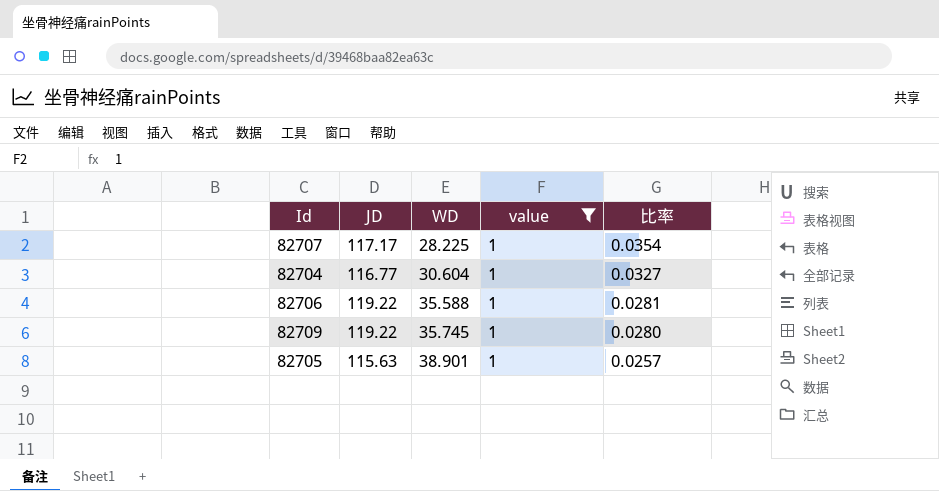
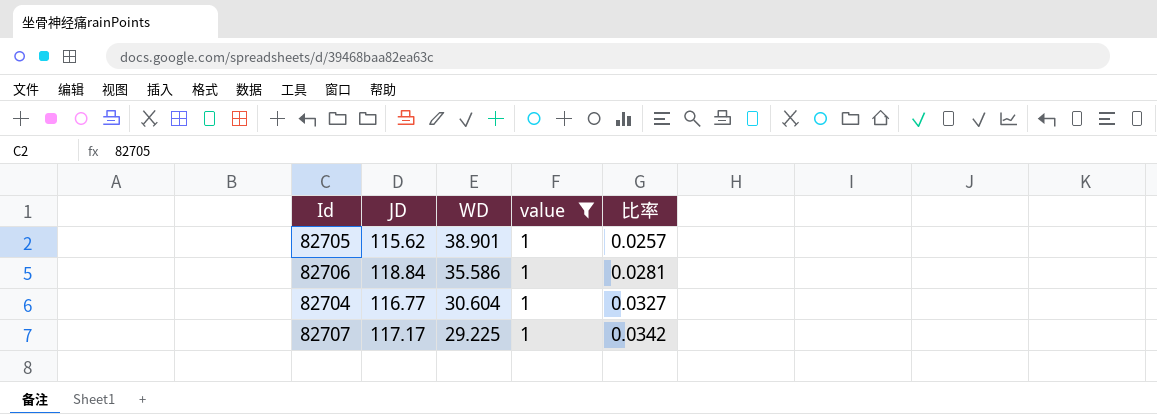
row order: WD ascending -> WD descending
row 82709: 119.22 | 35.745 | 1 | 0.0280 -> none
82705 | JD: 115.63 -> 115.62
82706 | JD: 119.22 -> 118.84
82706 | WD: 35.588 -> 35.586
82707 | WD: 28.225 -> 29.225
82707 | 比率: 0.0354 -> 0.0342

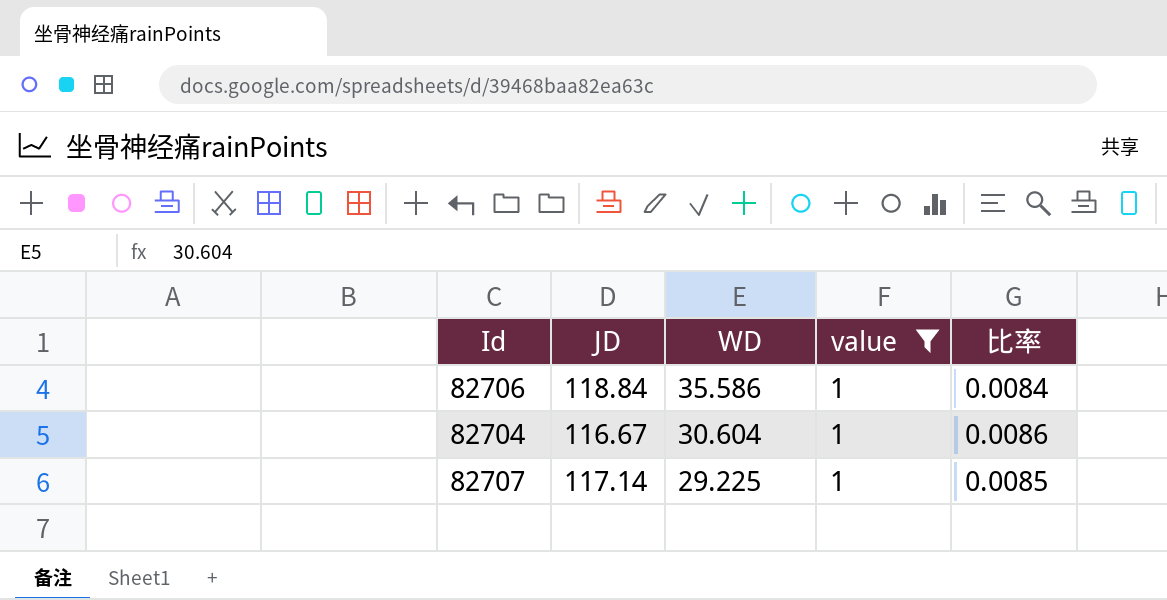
column 比率 | formula: [value] / [WD] -> [value] / [JD]
row 82705: 115.62 | 38.901 | 1 | 0.0257 -> none
82704 | JD: 116.77 -> 116.67
82707 | JD: 117.17 -> 117.14

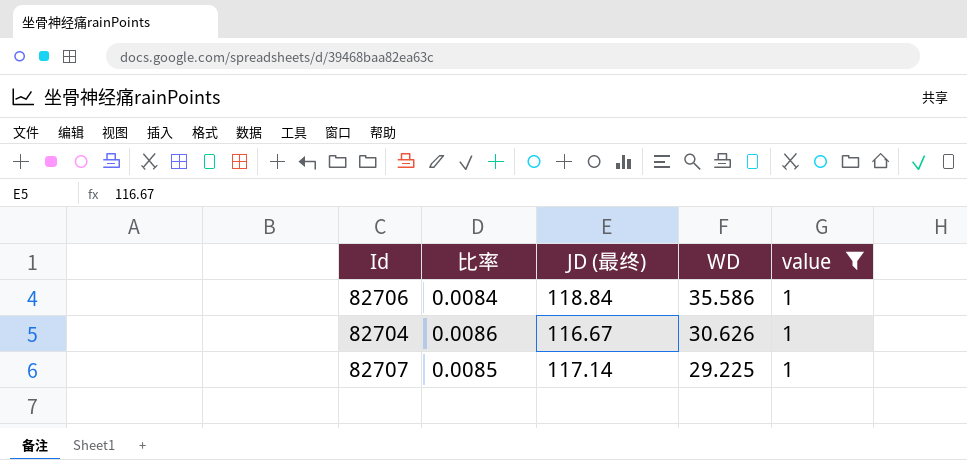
column 比率 | position: 5 -> 2
column name: JD -> JD (最终)
82704 | WD: 30.604 -> 30.626

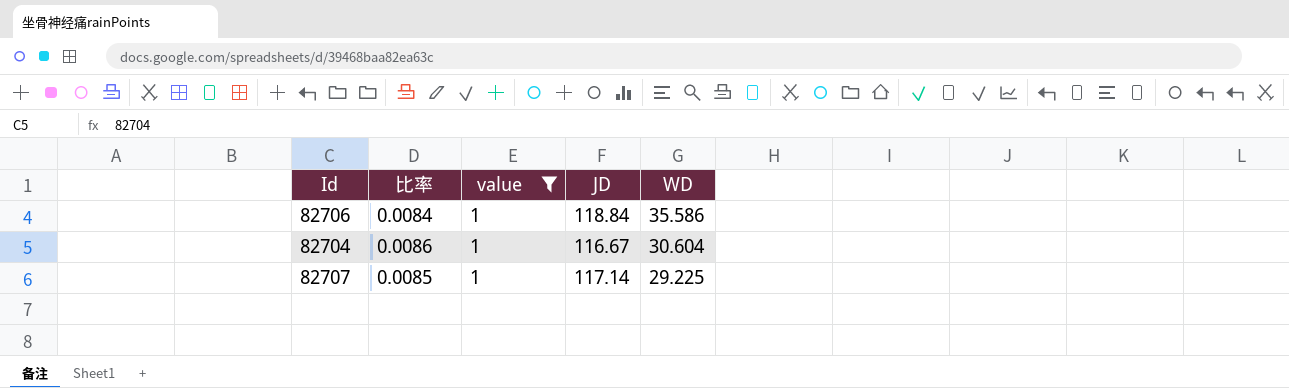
column value | position: 5 -> 3
column name: JD (最终) -> JD
82704 | WD: 30.626 -> 30.604

